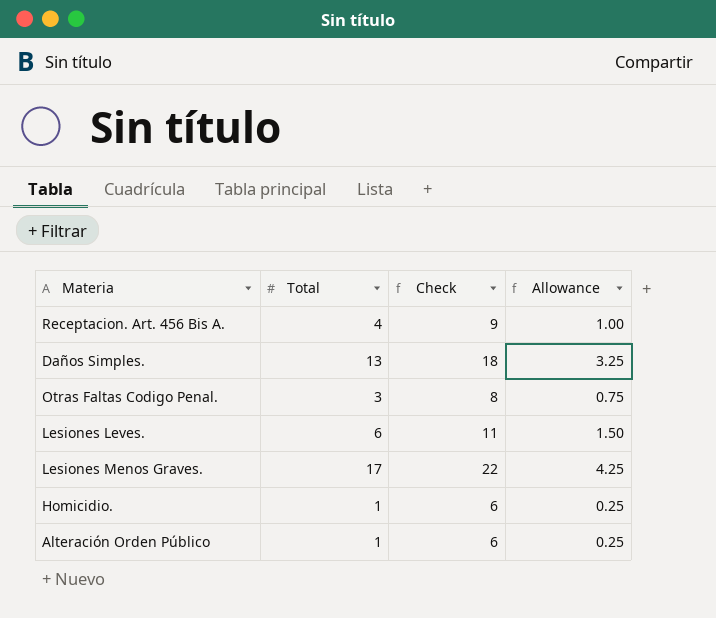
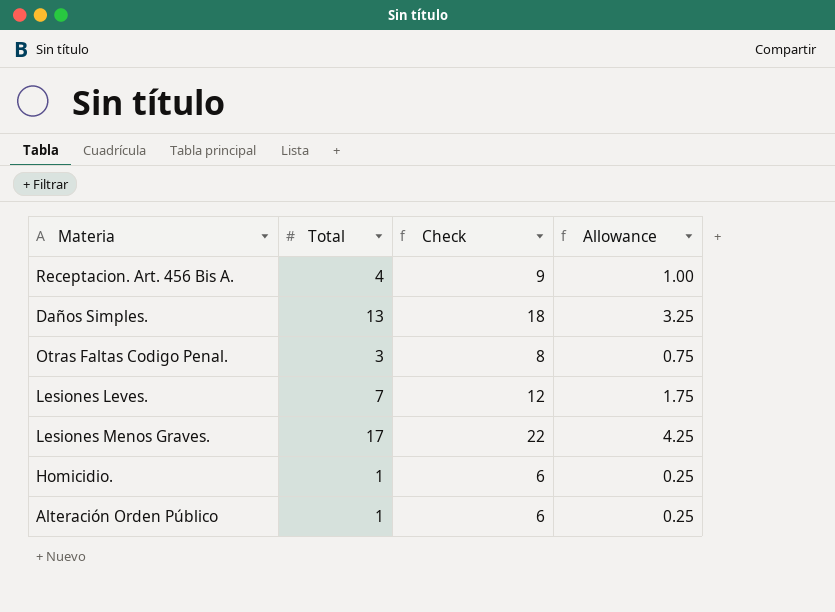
Lesiones Leves. | Total: 6 -> 7
Lesiones Leves. | Check: 11 -> 12
Lesiones Leves. | Allowance: 1.50 -> 1.75

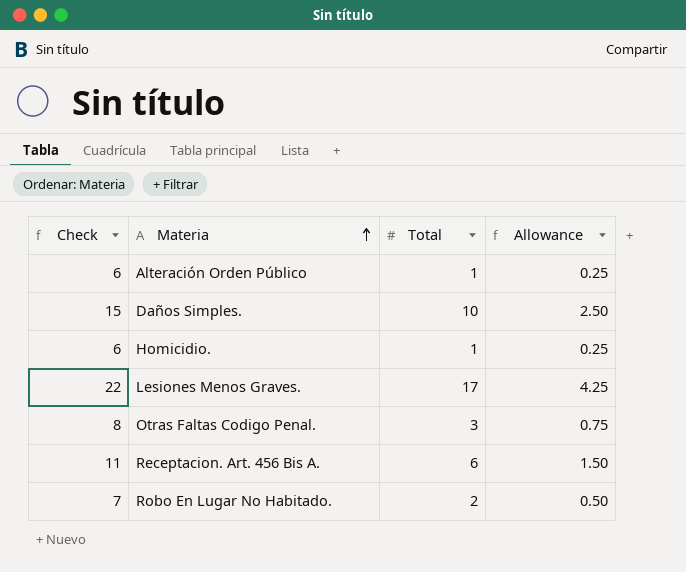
row order: none -> Materia ascending
column Check | position: 3 -> 1
row Lesiones Leves.: 7 | 12 | 1.75 -> none
Daños Simples. | Check: 18 -> 15
Daños Simples. | Total: 13 -> 10
Daños Simples. | Allowance: 3.25 -> 2.50
Receptacion. Art. 456 Bis A. | Check: 9 -> 11
Receptacion. Art. 456 Bis A. | Total: 4 -> 6
Receptacion. Art. 456 Bis A. | Allowance: 1.00 -> 1.50
row Robo En Lugar No Habitado.: none -> 7 | 2 | 0.50

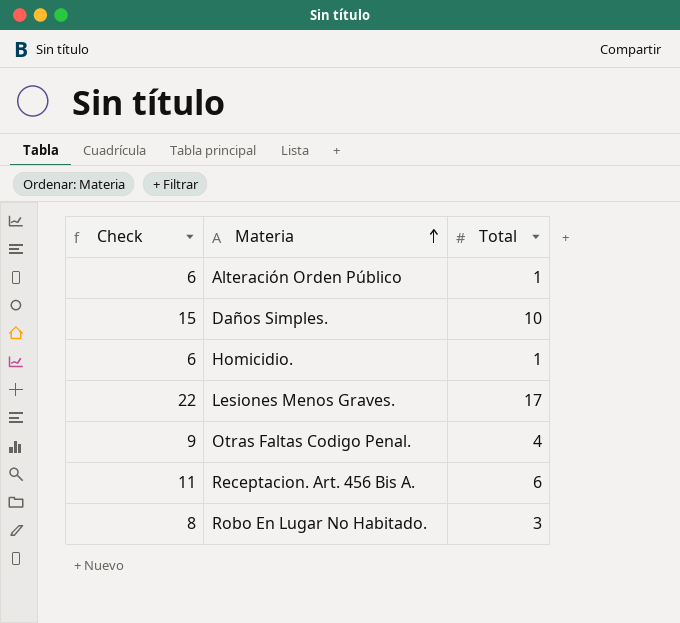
column Allowance | formula: [Total] * 0.25 -> none
Otras Faltas Codigo Penal. | Check: 8 -> 9
Otras Faltas Codigo Penal. | Total: 3 -> 4
Robo En Lugar No Habitado. | Check: 7 -> 8
Robo En Lugar No Habitado. | Total: 2 -> 3

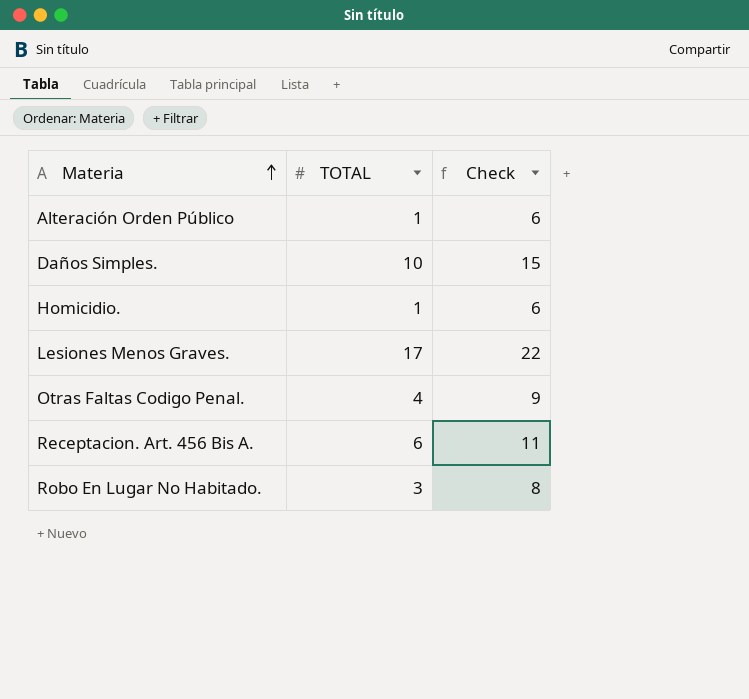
column name: Total -> TOTAL
column Check | position: 1 -> 3

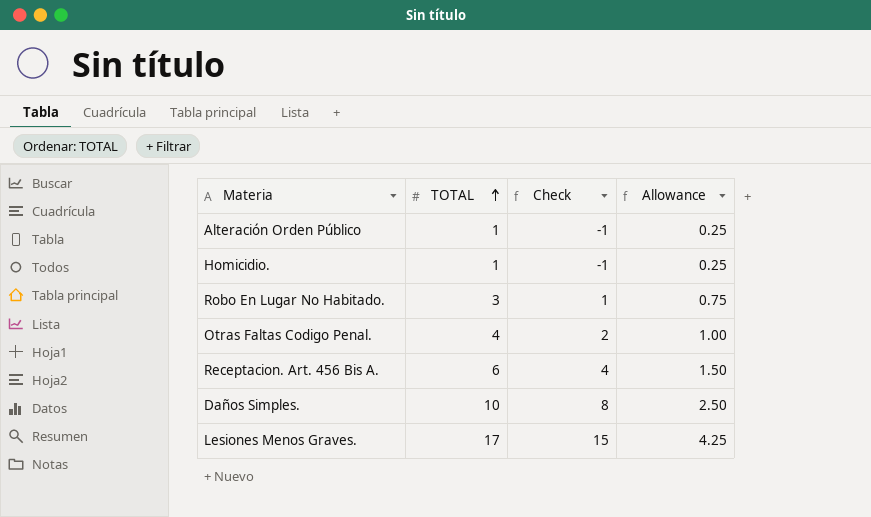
row order: Materia ascending -> TOTAL ascending
column Check | formula: [TOTAL] + 5 -> [TOTAL] - 2
column Allowance | formula: none -> [TOTAL] * 0.25

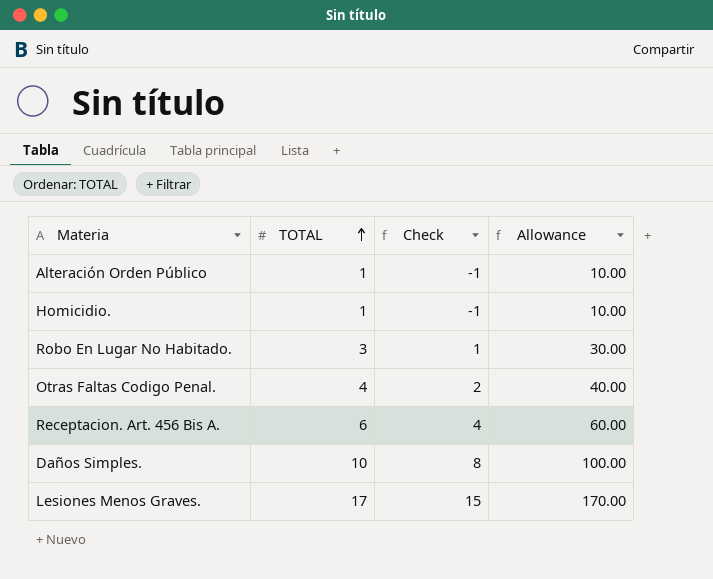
column Allowance | formula: [TOTAL] * 0.25 -> [TOTAL] * 10

